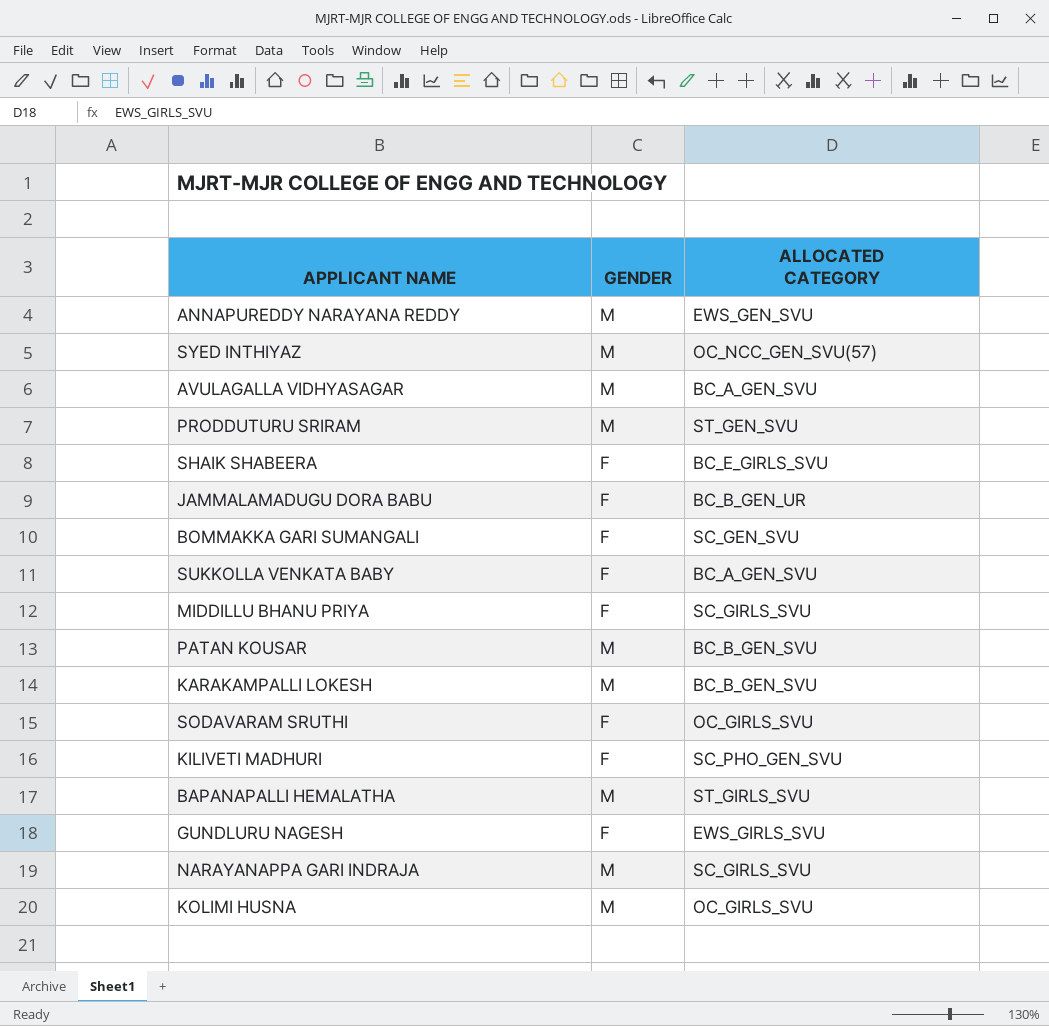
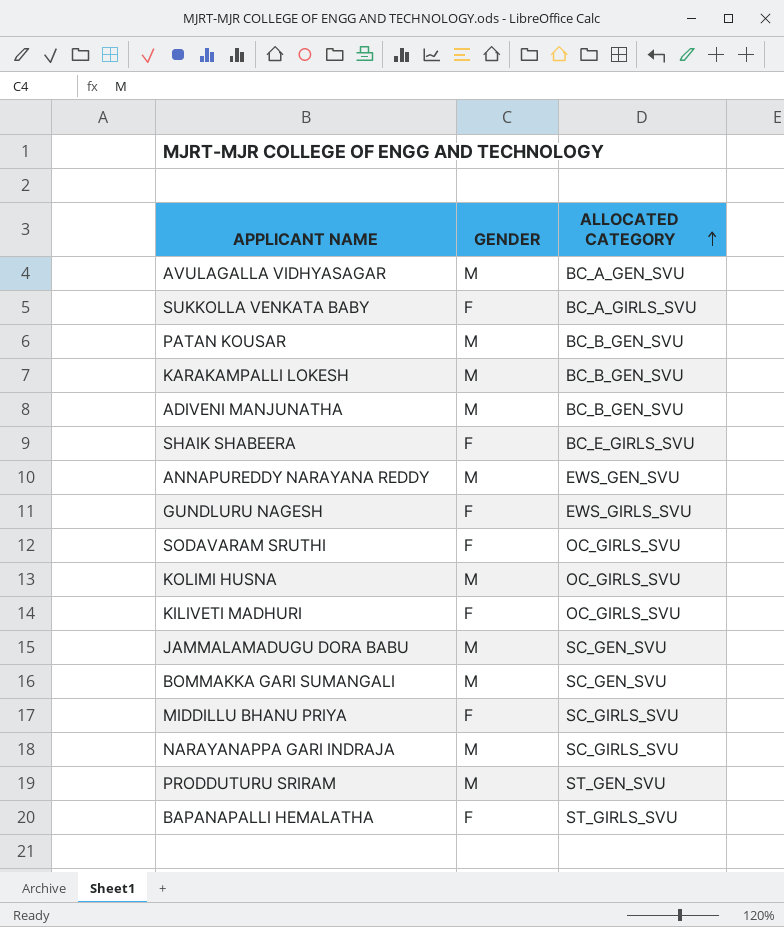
row order: none -> ALLOCATED CATEGORY ascending
row SYED INTHIYAZ: M | OC_NCC_GEN_SVU(57) -> none
SUKKOLLA VENKATA BABY | ALLOCATED CATEGORY: BC_A_GEN_SVU -> BC_A_GIRLS_SVU
row ADIVENI MANJUNATHA: none -> M | BC_B_GEN_SVU
KILIVETI MADHURI | ALLOCATED CATEGORY: SC_PHO_GEN_SVU -> OC_GIRLS_SVU
JAMMALAMADUGU DORA BABU | GENDER: F -> M
JAMMALAMADUGU DORA BABU | ALLOCATED CATEGORY: BC_B_GEN_UR -> SC_GEN_SVU
BOMMAKKA GARI SUMANGALI | GENDER: F -> M
BAPANAPALLI HEMALATHA | GENDER: M -> F

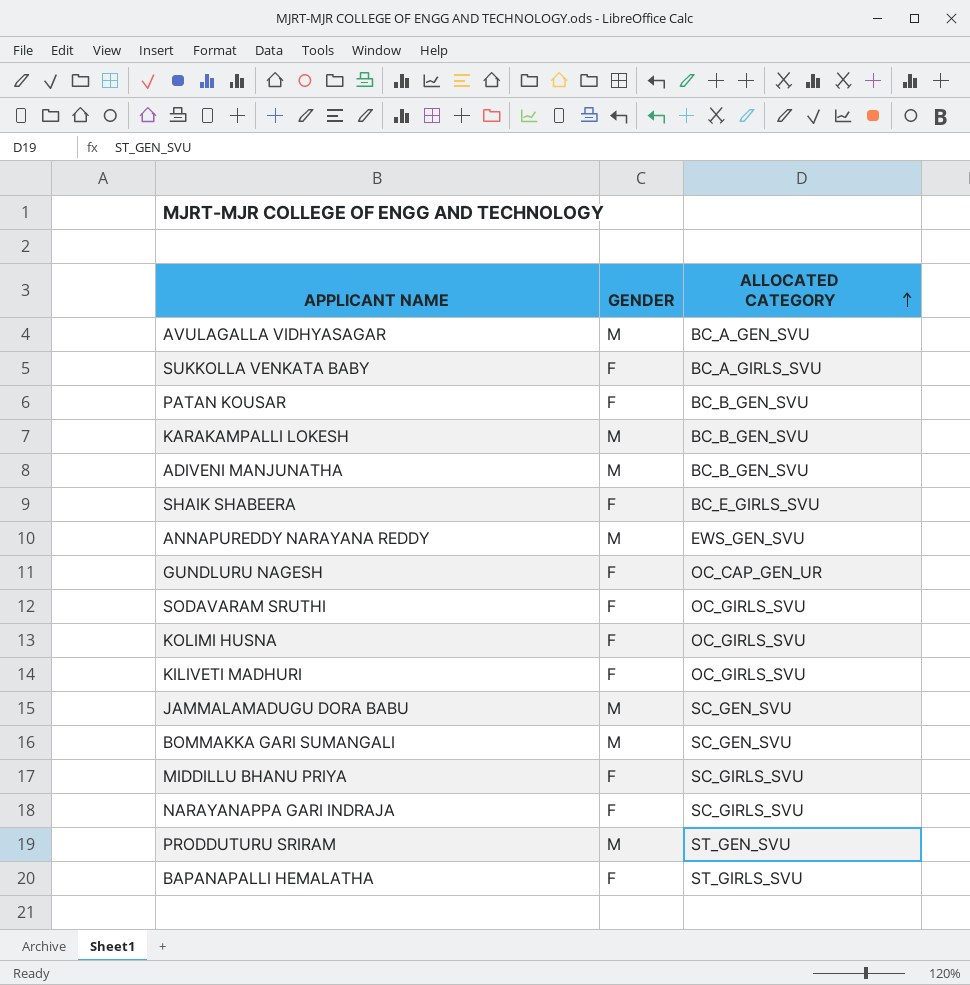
PATAN KOUSAR | GENDER: M -> F
GUNDLURU NAGESH | ALLOCATED CATEGORY: EWS_GIRLS_SVU -> OC_CAP_GEN_UR
KOLIMI HUSNA | GENDER: M -> F
NARAYANAPPA GARI INDRAJA | GENDER: M -> F

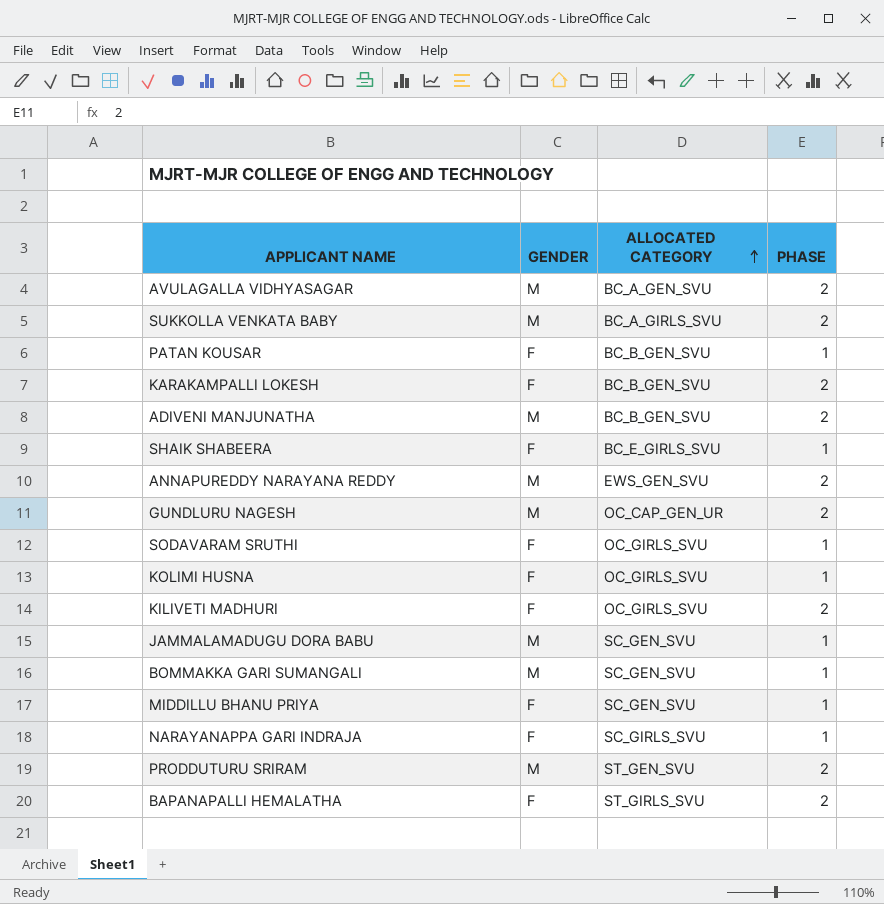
column PHASE | position: none -> 4
SUKKOLLA VENKATA BABY | GENDER: F -> M
KARAKAMPALLI LOKESH | GENDER: M -> F
GUNDLURU NAGESH | GENDER: F -> M
MIDDILLU BHANU PRIYA | ALLOCATED CATEGORY: SC_GIRLS_SVU -> SC_GEN_SVU

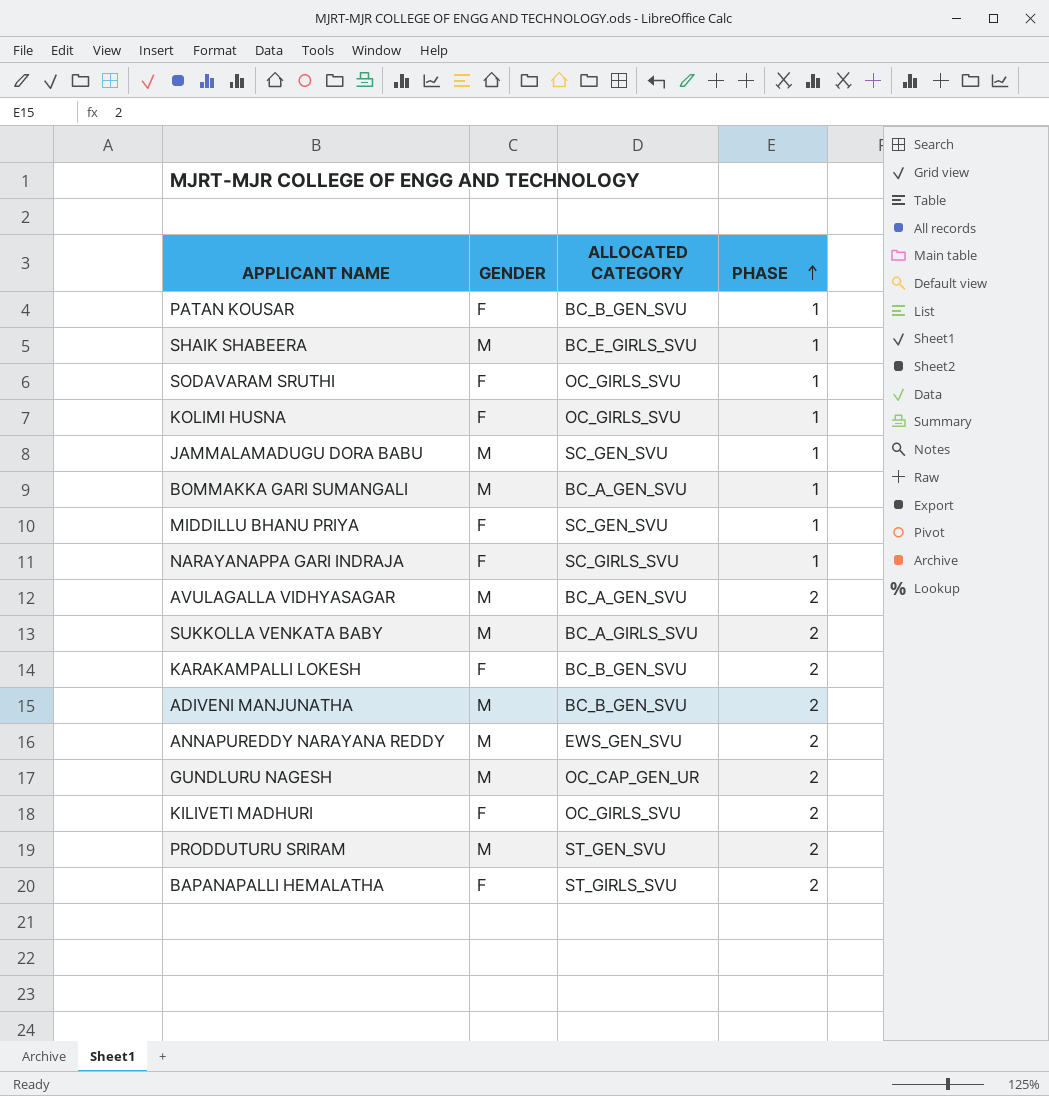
row order: ALLOCATED CATEGORY ascending -> PHASE ascending
SHAIK SHABEERA | GENDER: F -> M
BOMMAKKA GARI SUMANGALI | ALLOCATED CATEGORY: SC_GEN_SVU -> BC_A_GEN_SVU

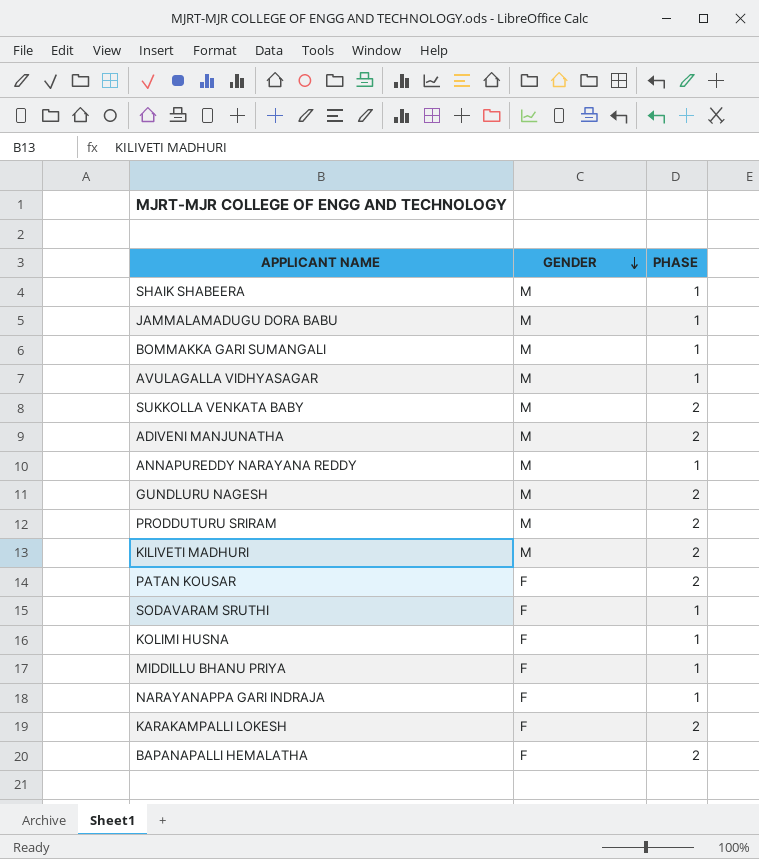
row order: PHASE ascending -> GENDER descending
column ALLOCATED CATEGORY | position: 3 -> none
AVULAGALLA VIDHYASAGAR | PHASE: 2 -> 1
ANNAPUREDDY NARAYANA REDDY | PHASE: 2 -> 1
KILIVETI MADHURI | GENDER: F -> M
PATAN KOUSAR | PHASE: 1 -> 2

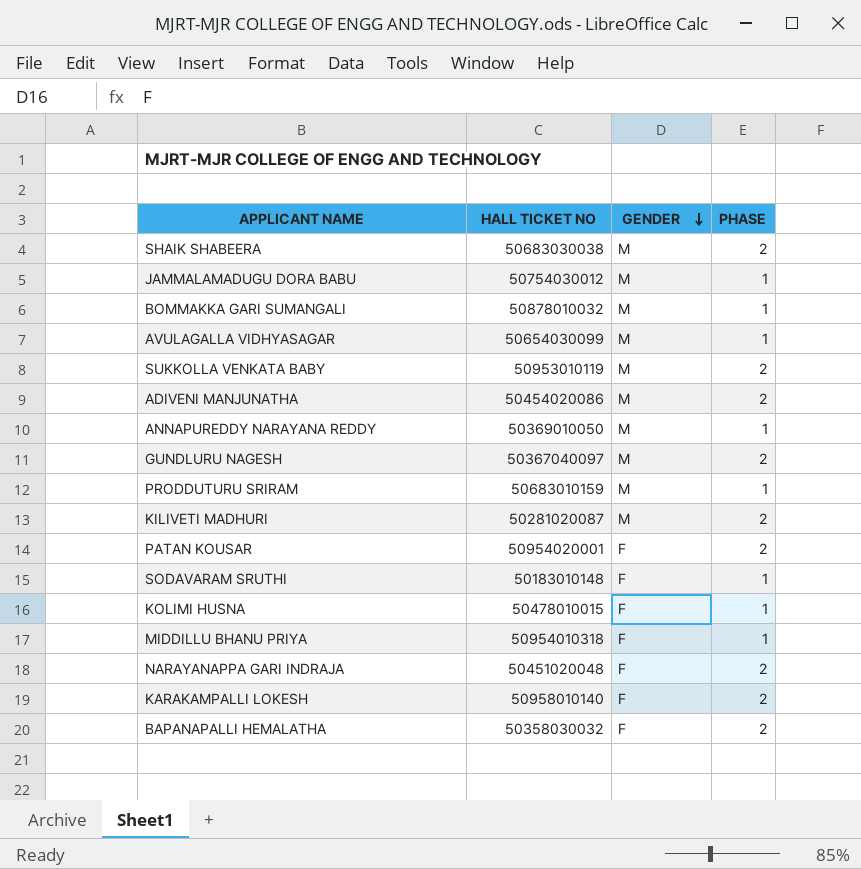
column HALL TICKET NO | position: none -> 2
SHAIK SHABEERA | PHASE: 1 -> 2
PRODDUTURU SRIRAM | PHASE: 2 -> 1
NARAYANAPPA GARI INDRAJA | PHASE: 1 -> 2

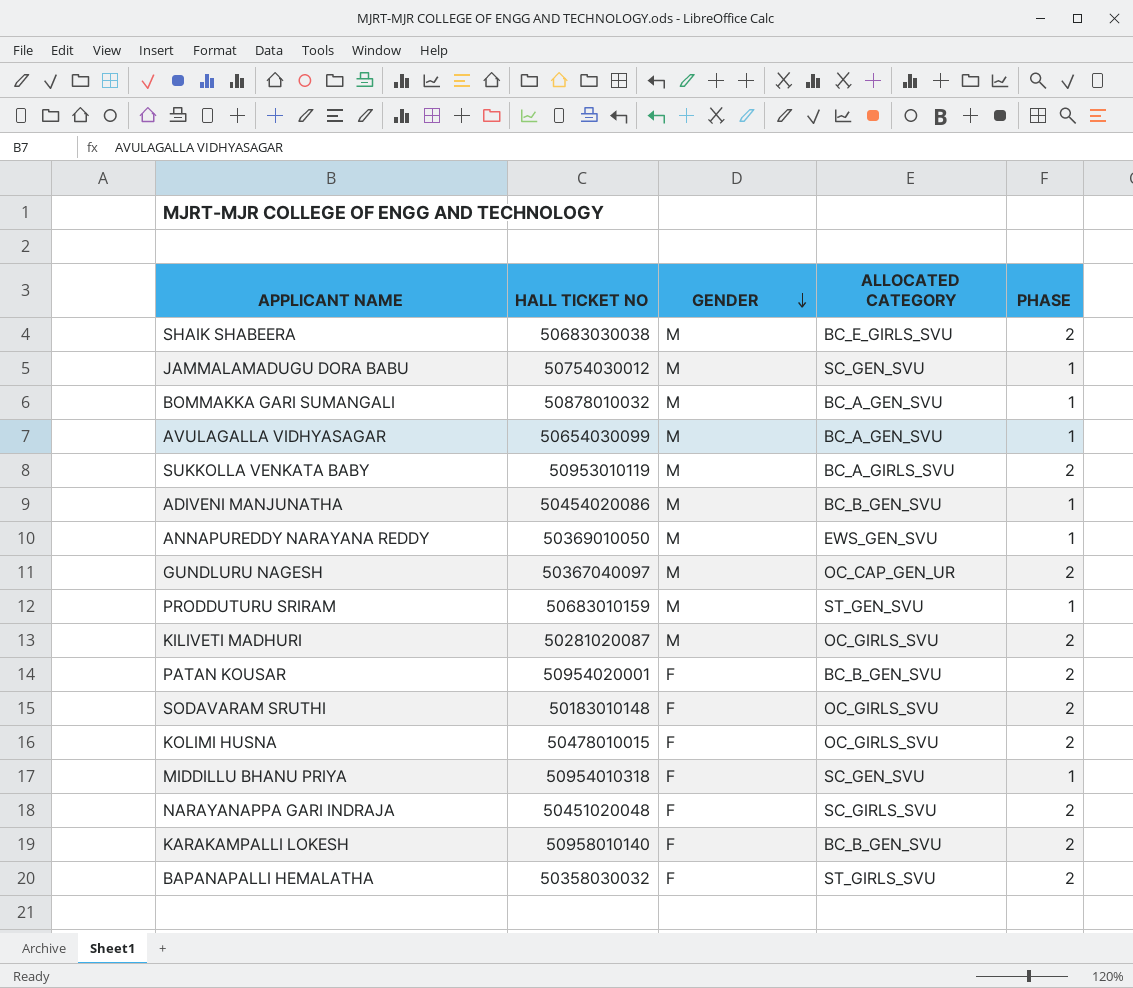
column ALLOCATED CATEGORY | position: none -> 4
ADIVENI MANJUNATHA | PHASE: 2 -> 1
SODAVARAM SRUTHI | PHASE: 1 -> 2
KOLIMI HUSNA | PHASE: 1 -> 2

